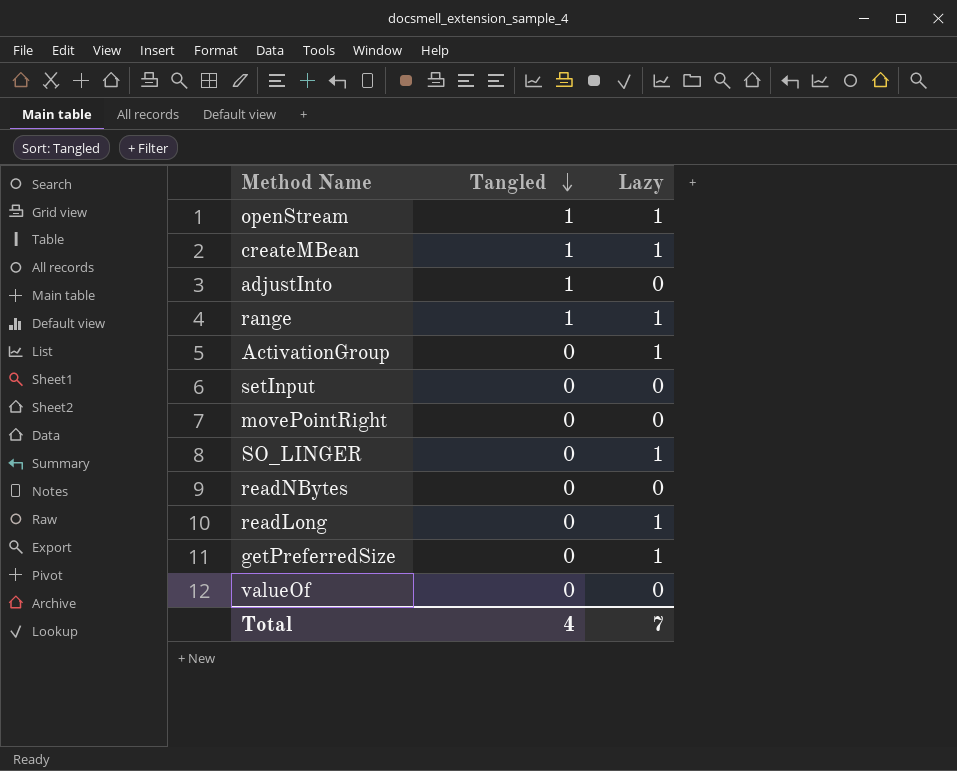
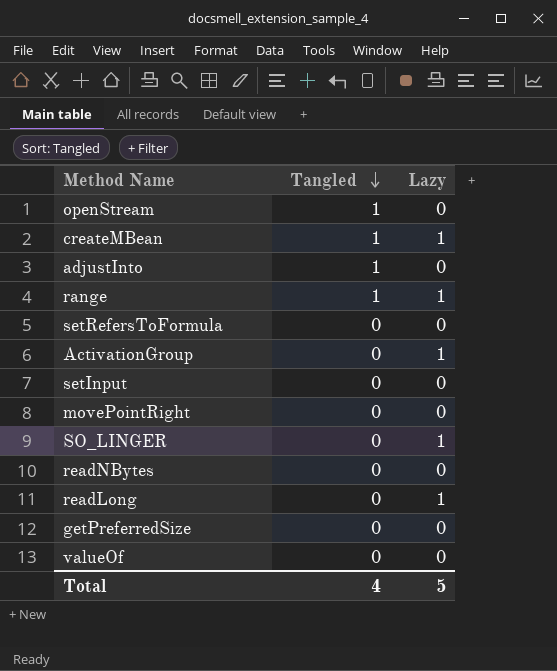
openStream | Lazy: 1 -> 0
row setRefersToFormula: none -> 0 | 0
getPreferredSize | Lazy: 1 -> 0
Total | Lazy: 7 -> 5

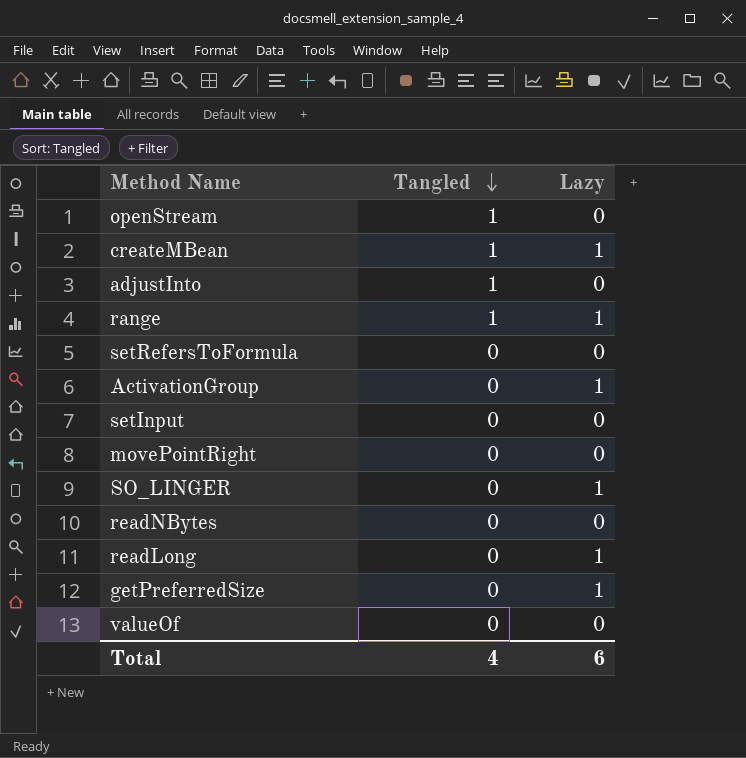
getPreferredSize | Lazy: 0 -> 1
Total | Lazy: 5 -> 6

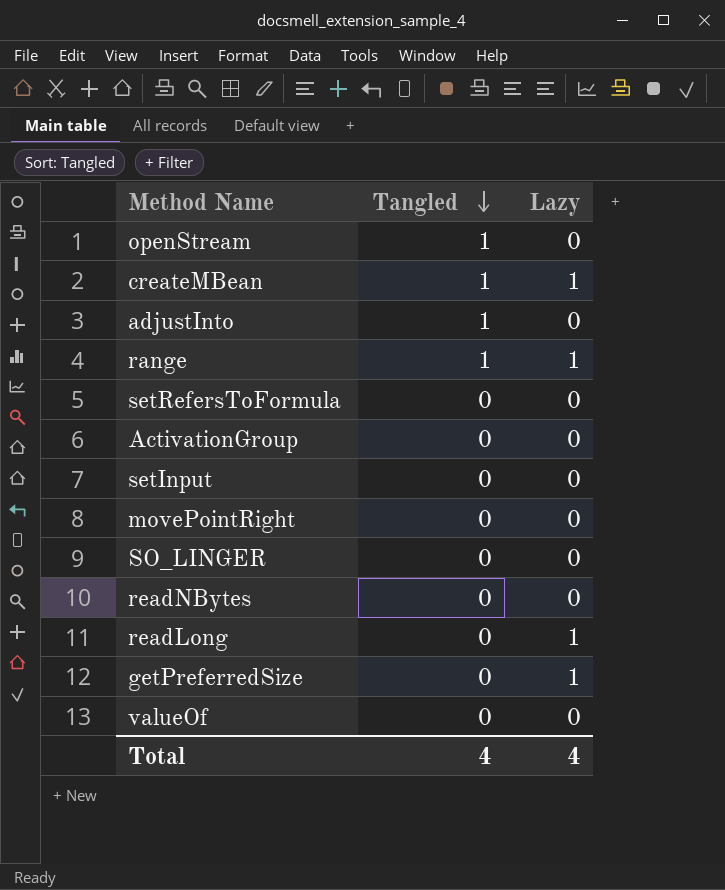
ActivationGroup | Lazy: 1 -> 0
SO_LINGER | Lazy: 1 -> 0
Total | Lazy: 6 -> 4

